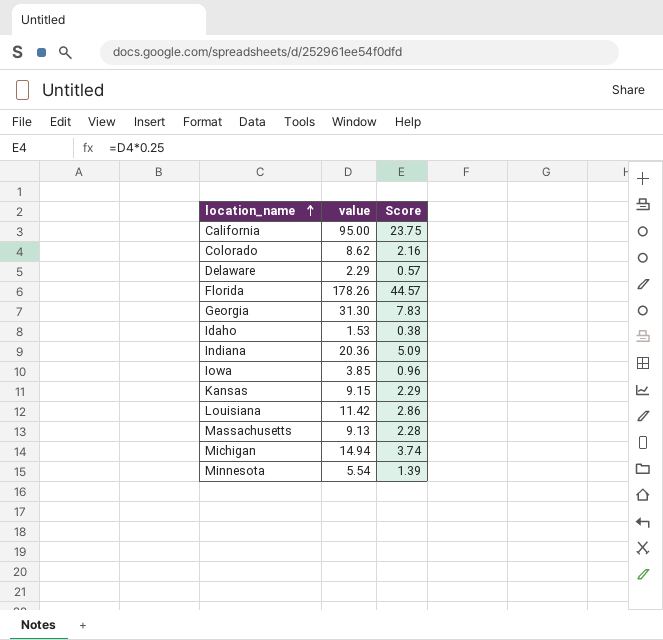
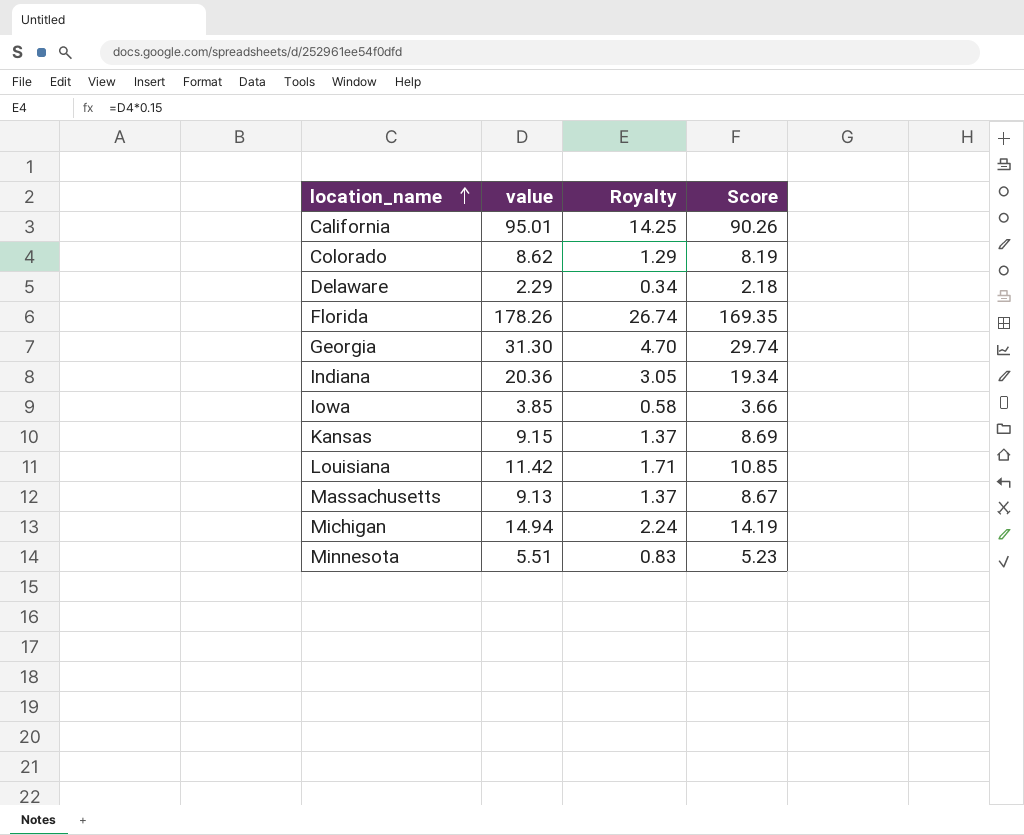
column Royalty | formula: none -> [value] * 0.15
column Score | formula: [value] * 0.25 -> [value] * 0.95
row Idaho: 1.53 | 0.38 -> none
California | value: 95.00 -> 95.01
Minnesota | value: 5.54 -> 5.51

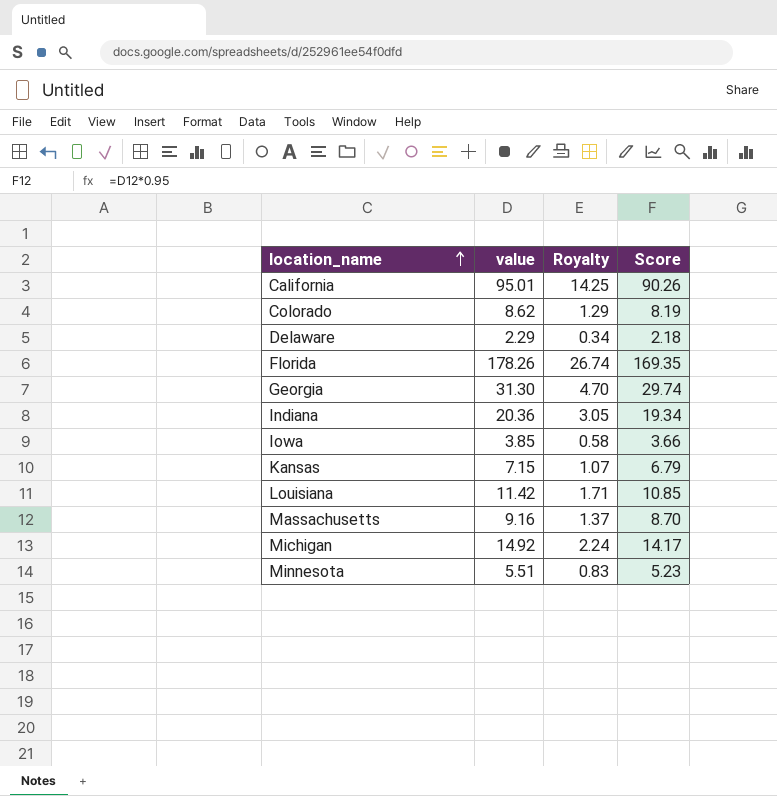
Kansas | value: 9.15 -> 7.15
Kansas | Royalty: 1.37 -> 1.07
Kansas | Score: 8.69 -> 6.79
Massachusetts | value: 9.13 -> 9.16
Massachusetts | Score: 8.67 -> 8.70
Michigan | value: 14.94 -> 14.92
Michigan | Score: 14.19 -> 14.17

